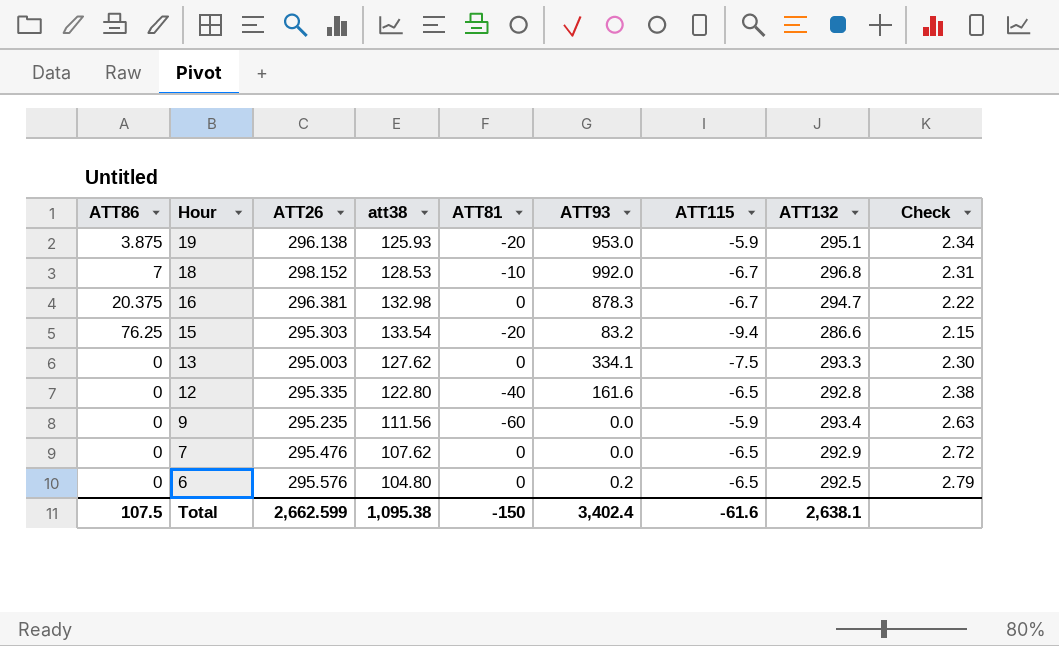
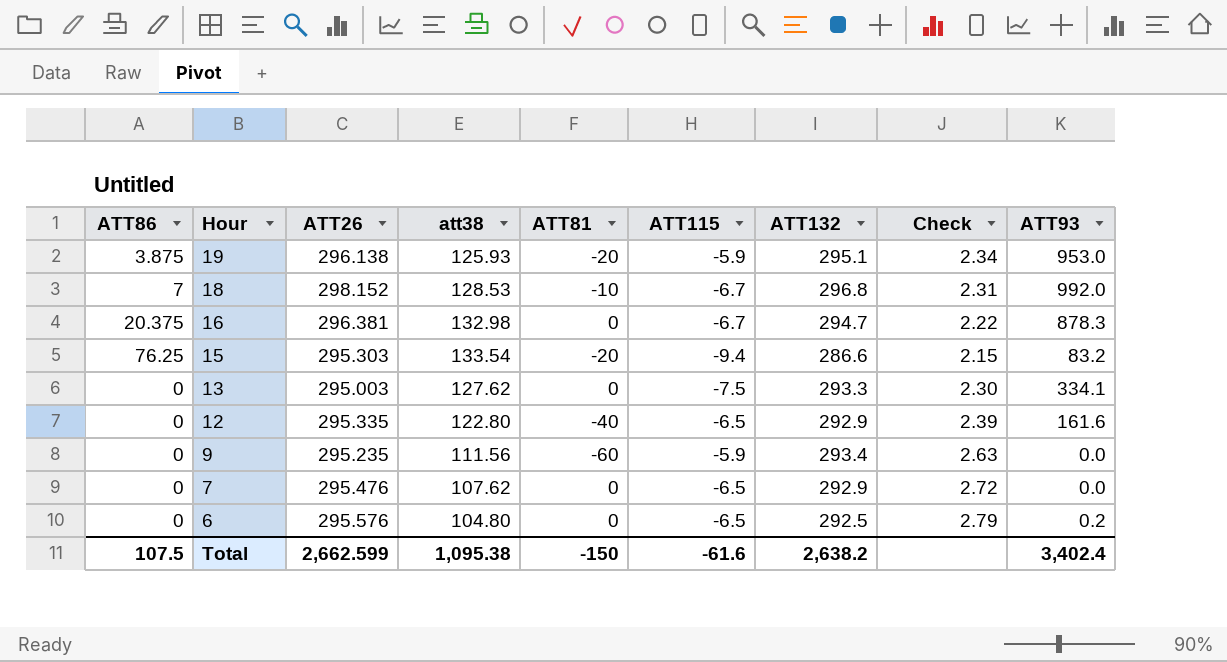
column ATT93 | position: 6 -> 9
12 | ATT132: 292.8 -> 292.9
12 | Check: 2.38 -> 2.39
Total | ATT132: 2,638.1 -> 2,638.2

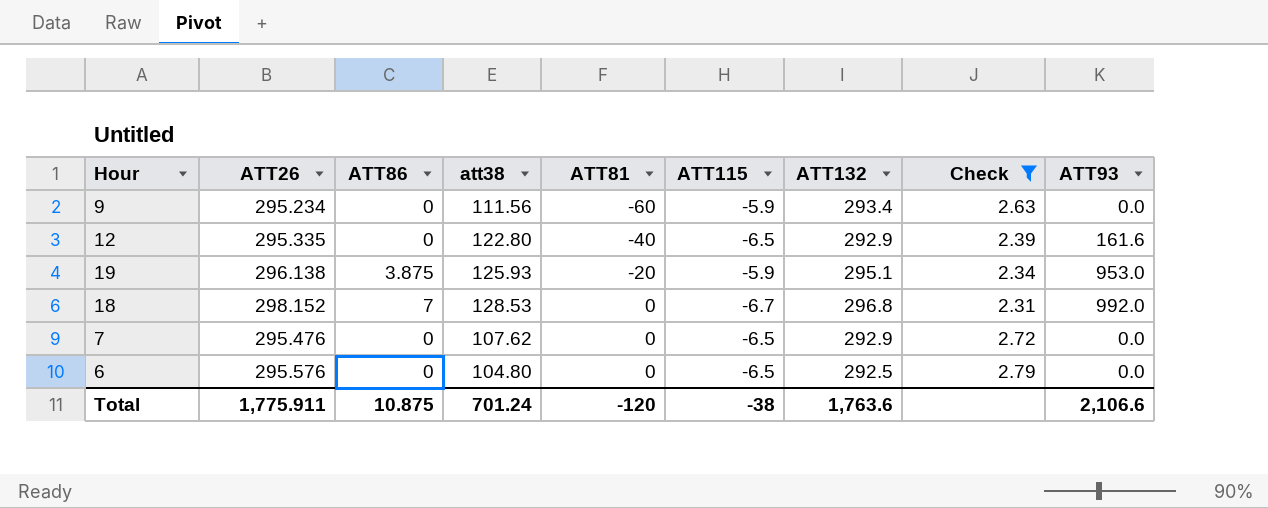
filter: none -> Check >= 2.31
row order: Hour descending -> ATT81 ascending
column ATT86 | position: 1 -> 3
9 | ATT26: 295.235 -> 295.234
18 | ATT81: -10 -> 0
6 | ATT93: 0.2 -> 0.0
Total | ATT26: 2,662.599 -> 1,775.911
Total | ATT86: 107.5 -> 10.875
Total | att38: 1,095.38 -> 701.24
Total | ATT81: -150 -> -120
Total | ATT115: -61.6 -> -38
Total | ATT132: 2,638.2 -> 1,763.6
Total | ATT93: 3,402.4 -> 2,106.6

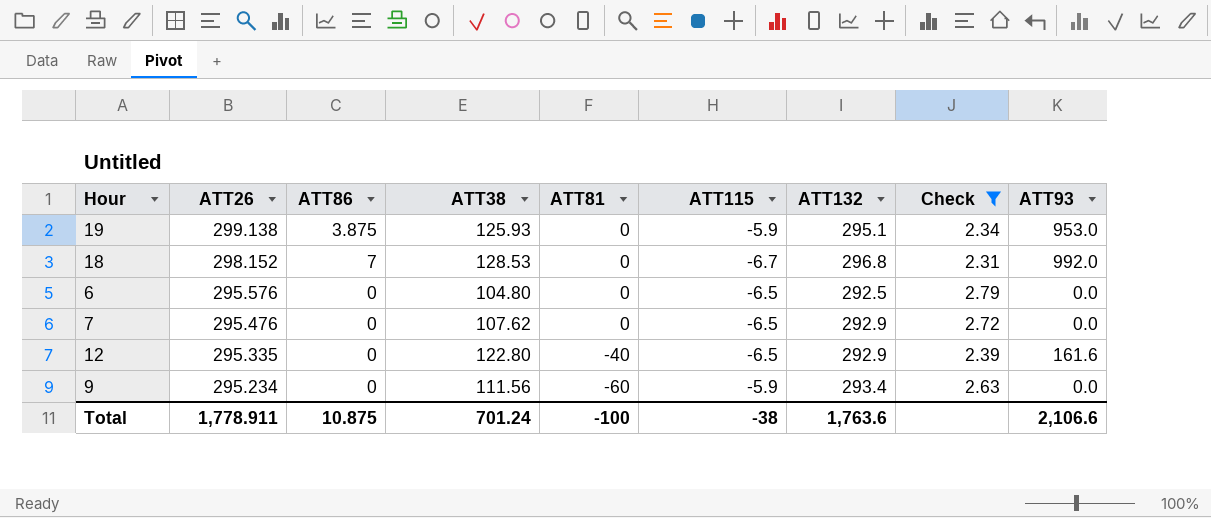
row order: ATT81 ascending -> ATT26 descending
column name: att38 -> ATT38
19 | ATT26: 296.138 -> 299.138
19 | ATT81: -20 -> 0
Total | ATT26: 1,775.911 -> 1,778.911
Total | ATT81: -120 -> -100

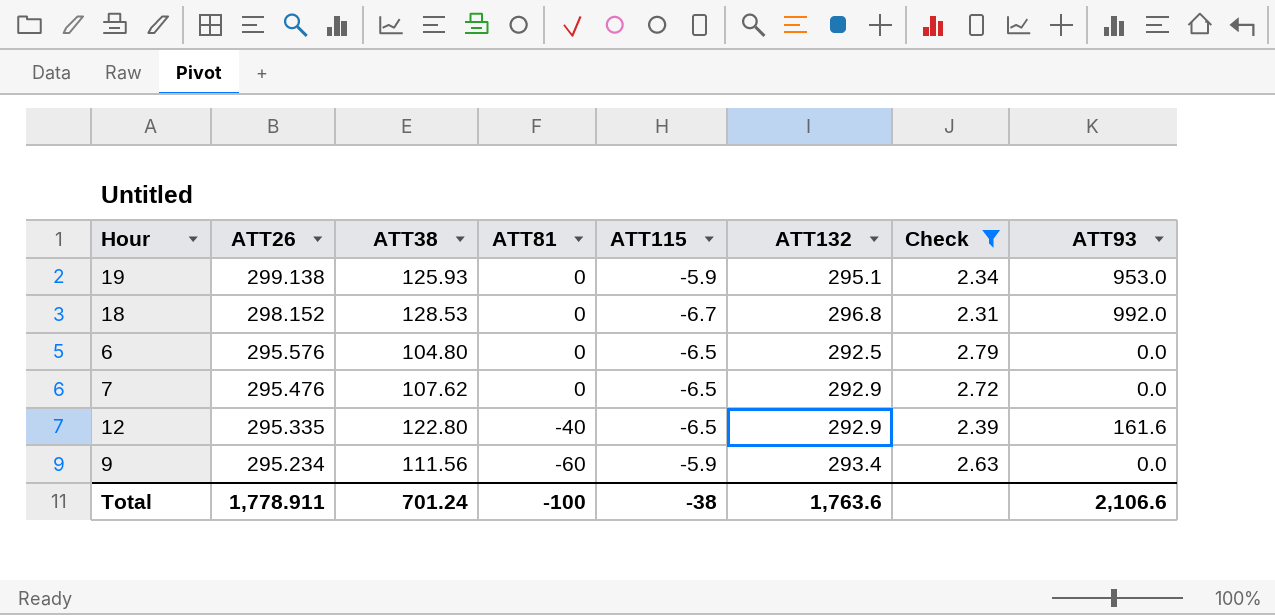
column ATT86 | position: 3 -> none

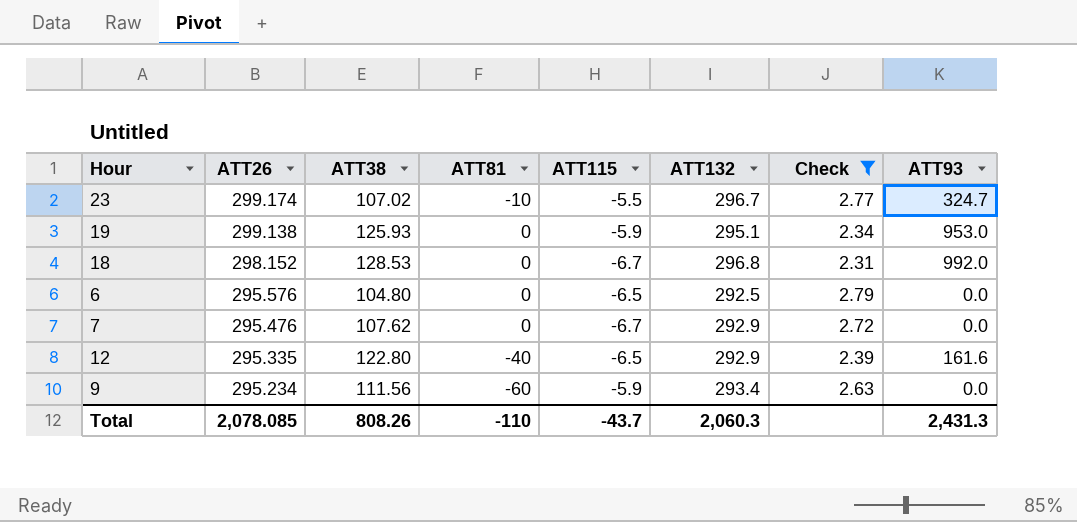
row 23: none -> 299.174 | 107.02 | -10 | -5.5 | 296.7 | 2.77 | 324.7
7 | ATT115: -6.5 -> -6.7
Total | ATT26: 1,778.911 -> 2,078.085
Total | ATT38: 701.24 -> 808.26
Total | ATT81: -100 -> -110
Total | ATT115: -38 -> -43.7
Total | ATT132: 1,763.6 -> 2,060.3
Total | ATT93: 2,106.6 -> 2,431.3

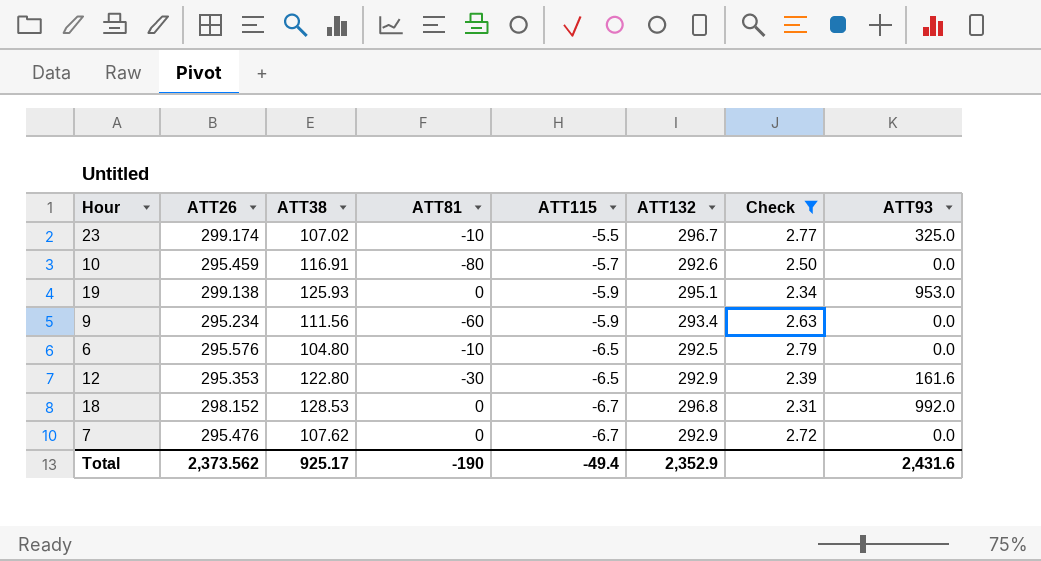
row order: ATT26 descending -> ATT115 descending
23 | ATT93: 324.7 -> 325.0
row 10: none -> 295.459 | 116.91 | -80 | -5.7 | 292.6 | 2.50 | 0.0
6 | ATT81: 0 -> -10
12 | ATT26: 295.335 -> 295.353
12 | ATT81: -40 -> -30
Total | ATT26: 2,078.085 -> 2,373.562
Total | ATT38: 808.26 -> 925.17
Total | ATT81: -110 -> -190
Total | ATT115: -43.7 -> -49.4
Total | ATT132: 2,060.3 -> 2,352.9
Total | ATT93: 2,431.3 -> 2,431.6

